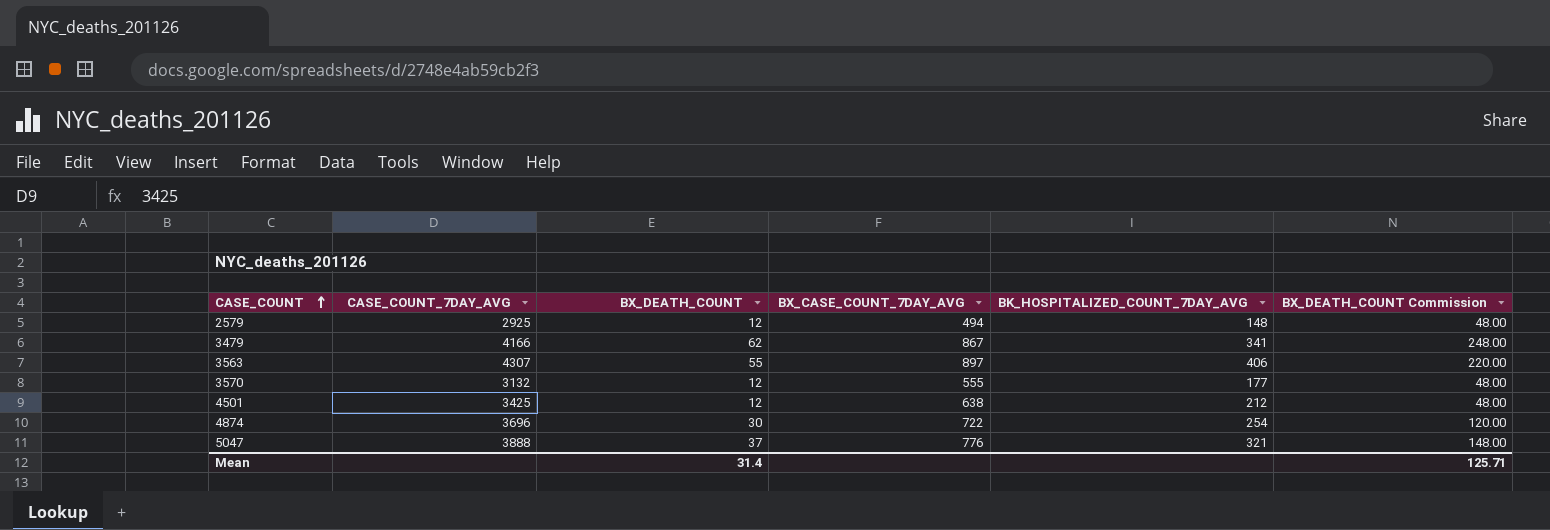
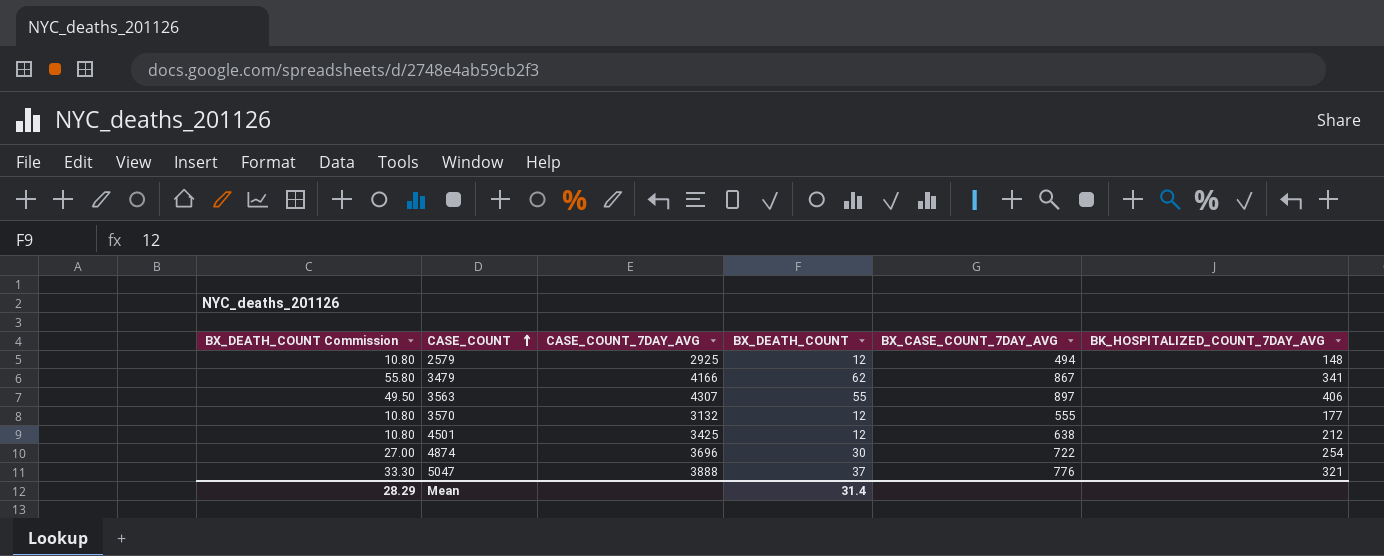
column BX_DEATH_COUNT Commission | formula: [BX_DEATH_COUNT] * 4 -> [BX_DEATH_COUNT] * 0.9
column BX_DEATH_COUNT Commission | position: 6 -> 1
Mean | BX_DEATH_COUNT Commission: 125.71 -> 28.29

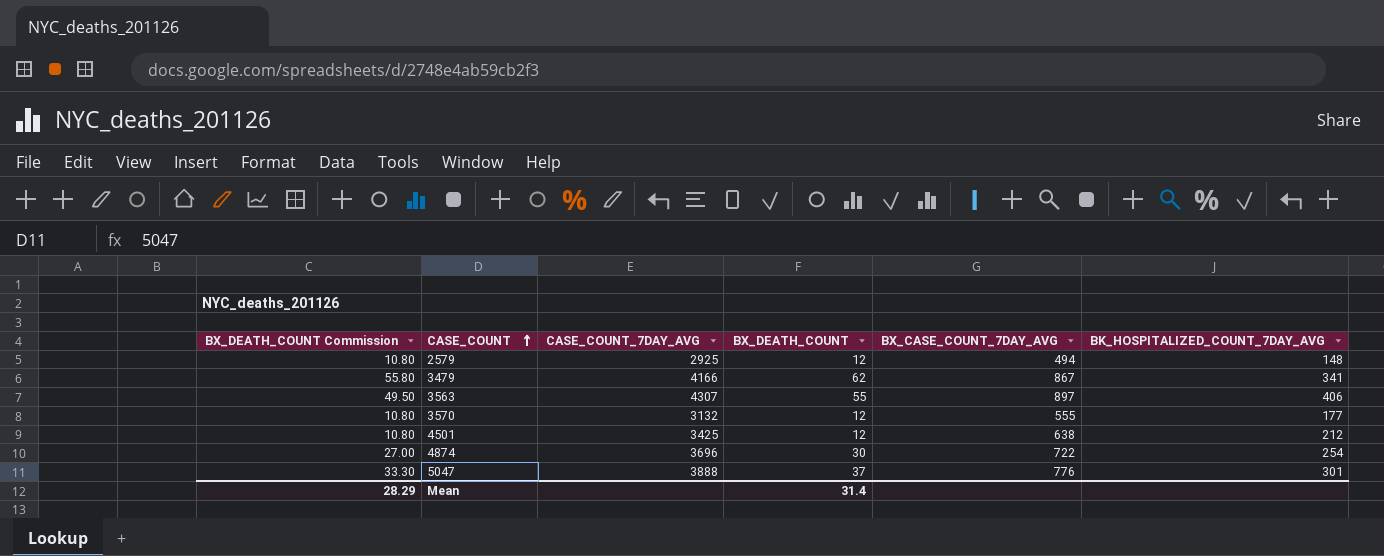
5047 | BK_HOSPITALIZED_COUNT_7DAY_AVG: 321 -> 301

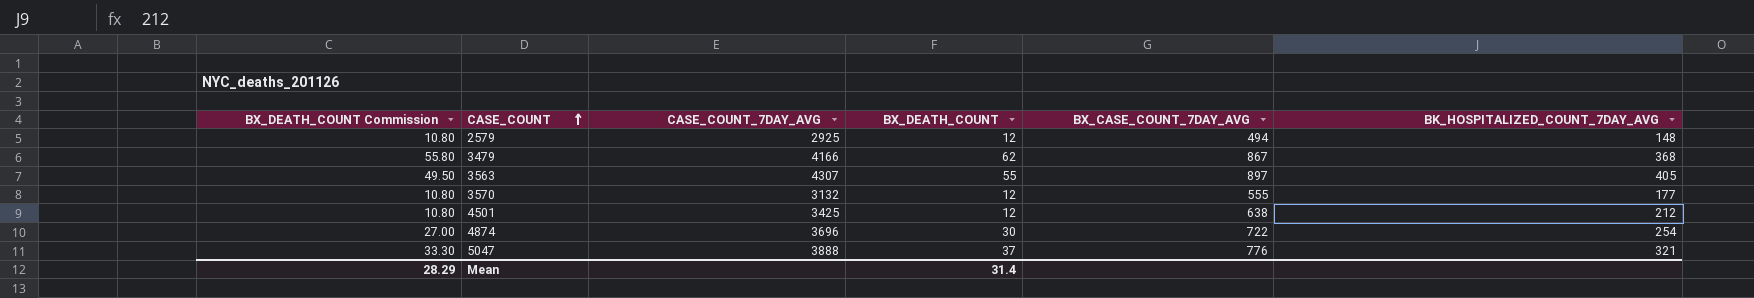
3479 | BK_HOSPITALIZED_COUNT_7DAY_AVG: 341 -> 368
3563 | BK_HOSPITALIZED_COUNT_7DAY_AVG: 406 -> 405
5047 | BK_HOSPITALIZED_COUNT_7DAY_AVG: 301 -> 321

